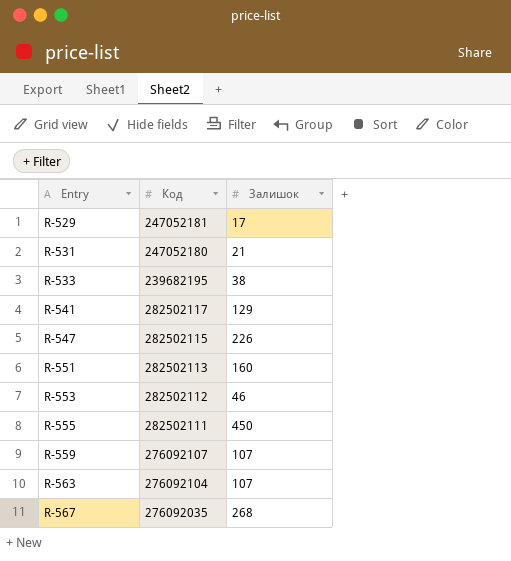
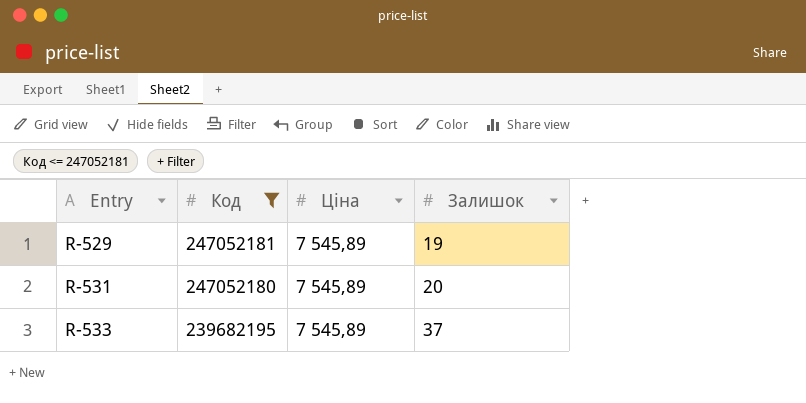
filter: none -> Код <= 247052181
column Ціна | position: none -> 3
R-529 | Залишок: 17 -> 19
R-531 | Залишок: 21 -> 20
R-533 | Залишок: 38 -> 37

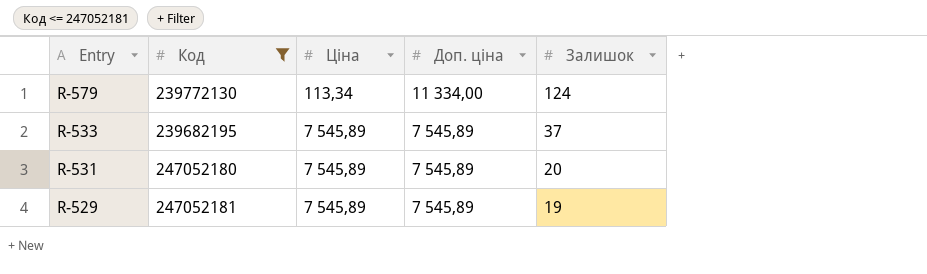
row order: Entry ascending -> Entry descending
column Доп. ціна | position: none -> 4
row R-579: none -> 239772130 | 113,34 | 11 334,00 | 124

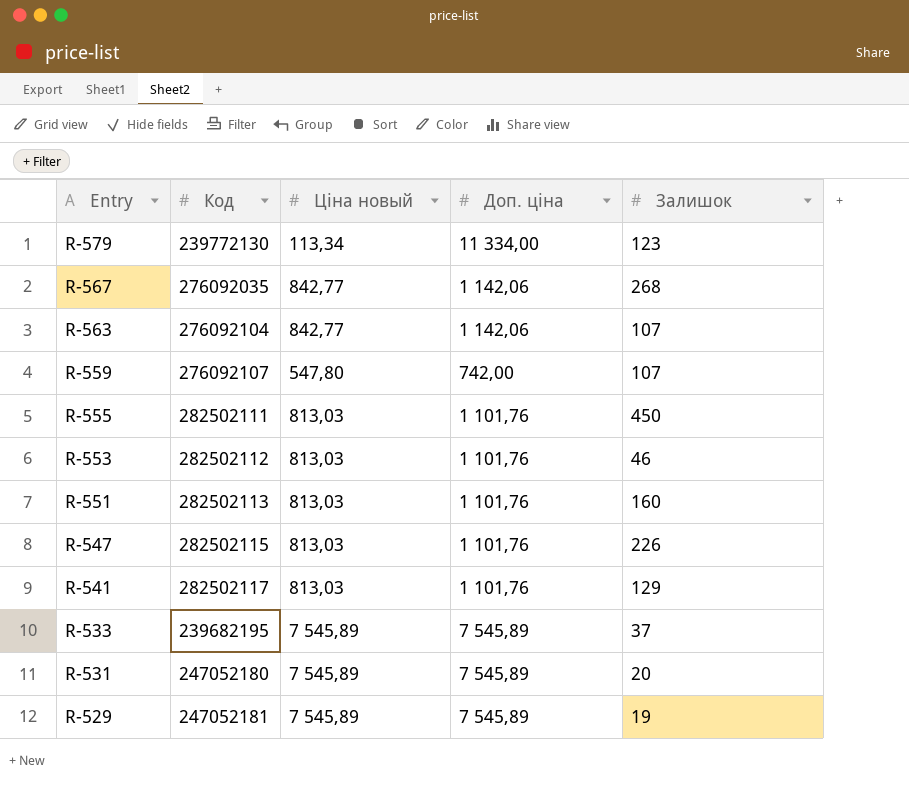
filter: Код <= 247052181 -> none
column name: Ціна -> Ціна новый
R-579 | Залишок: 124 -> 123

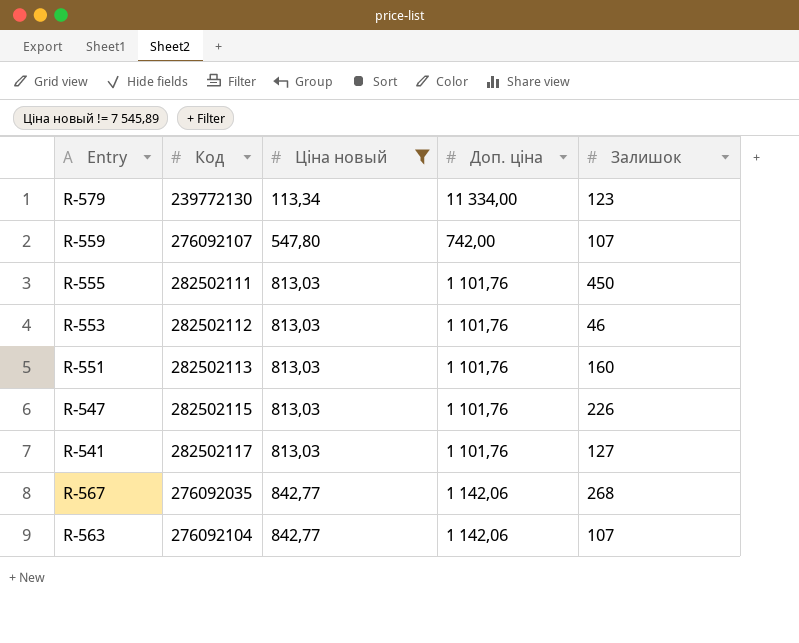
filter: none -> Ціна новый != 7 545,89
row order: Entry descending -> Ціна новый ascending
R-541 | Залишок: 129 -> 127

